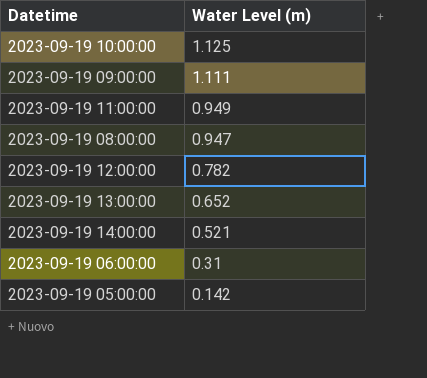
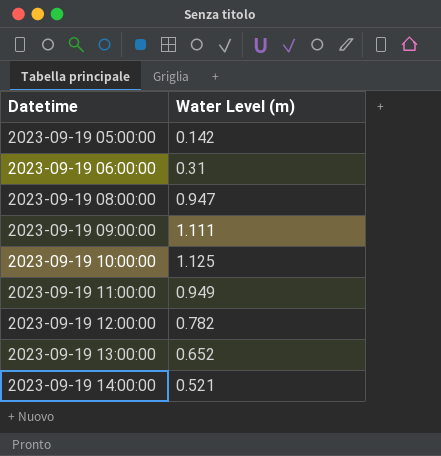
row order: Water Level (m) descending -> Datetime ascending

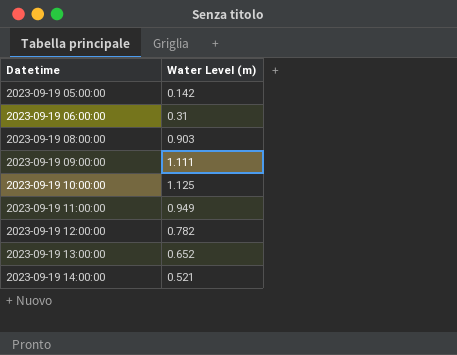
2023-09-19 08:00:00 | Water Level (m): 0.947 -> 0.903

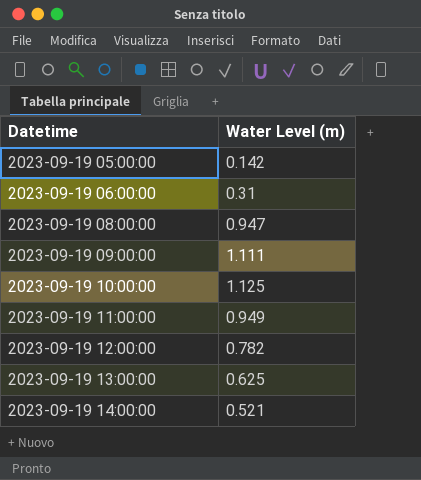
2023-09-19 08:00:00 | Water Level (m): 0.903 -> 0.947
2023-09-19 13:00:00 | Water Level (m): 0.652 -> 0.625

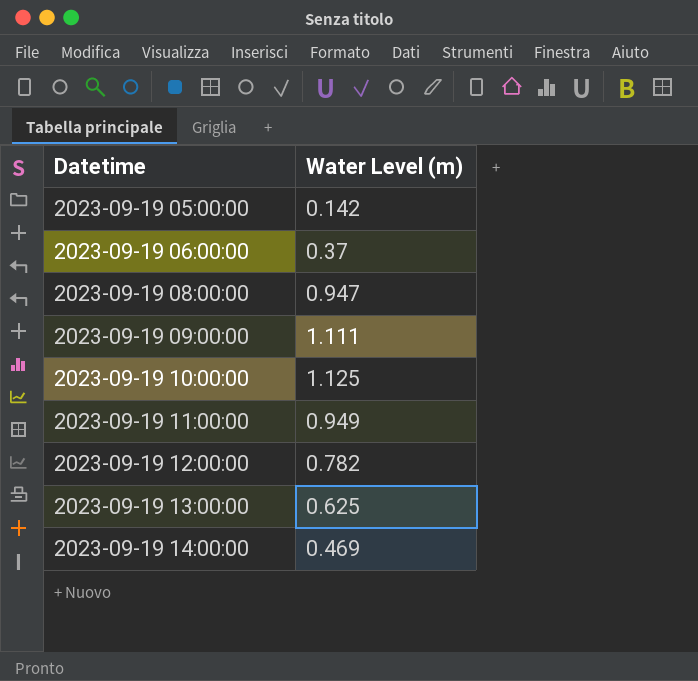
2023-09-19 06:00:00 | Water Level (m): 0.31 -> 0.37
2023-09-19 14:00:00 | Water Level (m): 0.521 -> 0.469

